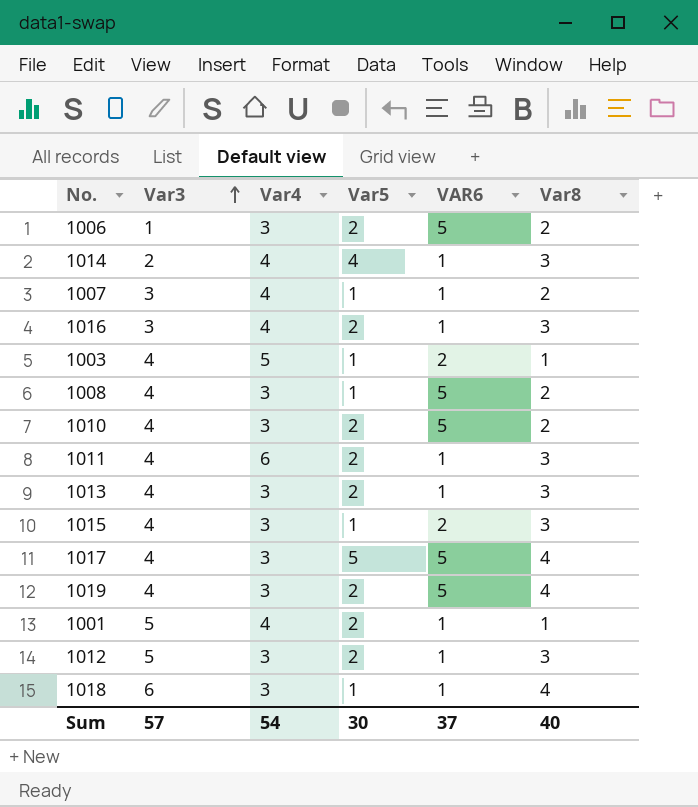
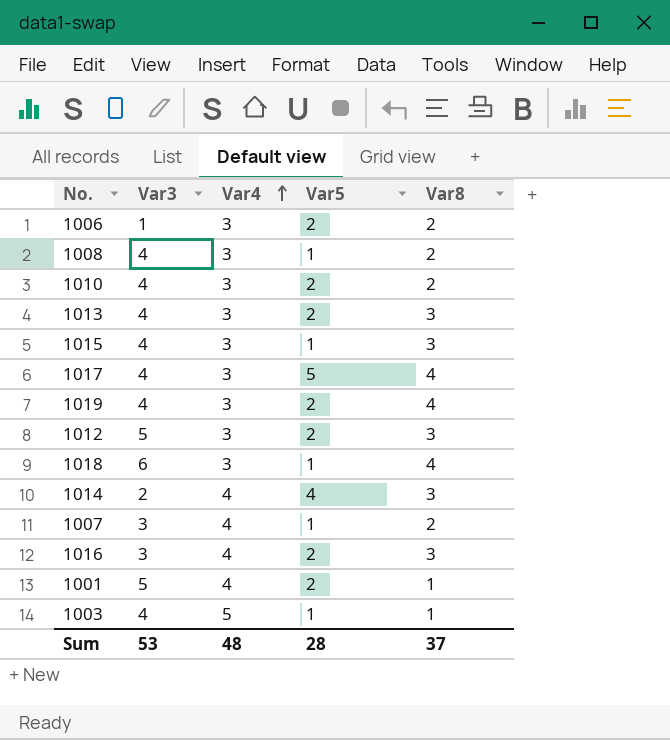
row order: Var3 ascending -> Var4 ascending
column VAR6 | position: 5 -> none
row 1011: 4 | 6 | 2 | 1 | 3 -> none
Sum | Var3: 57 -> 53
Sum | Var4: 54 -> 48
Sum | Var5: 30 -> 28
Sum | Var8: 40 -> 37

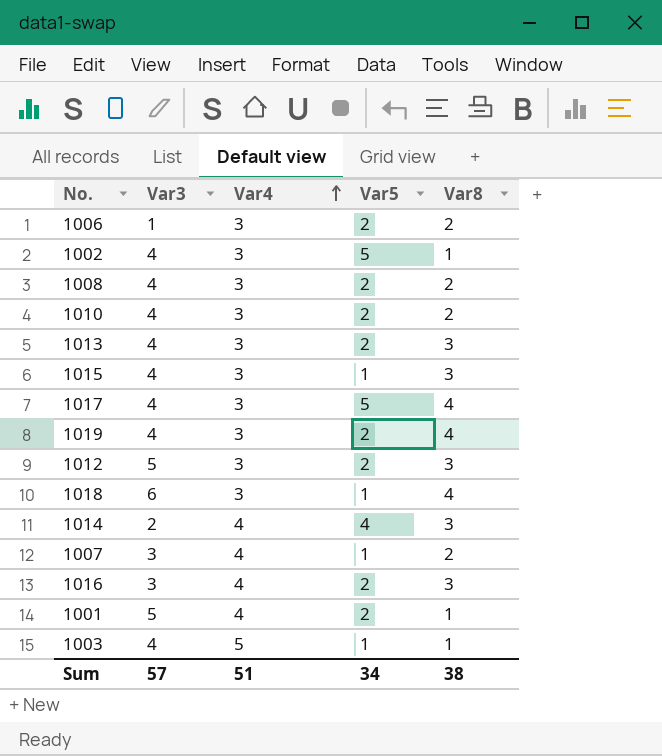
row 1002: none -> 4 | 3 | 5 | 1
1008 | Var5: 1 -> 2
Sum | Var3: 53 -> 57
Sum | Var4: 48 -> 51
Sum | Var5: 28 -> 34
Sum | Var8: 37 -> 38

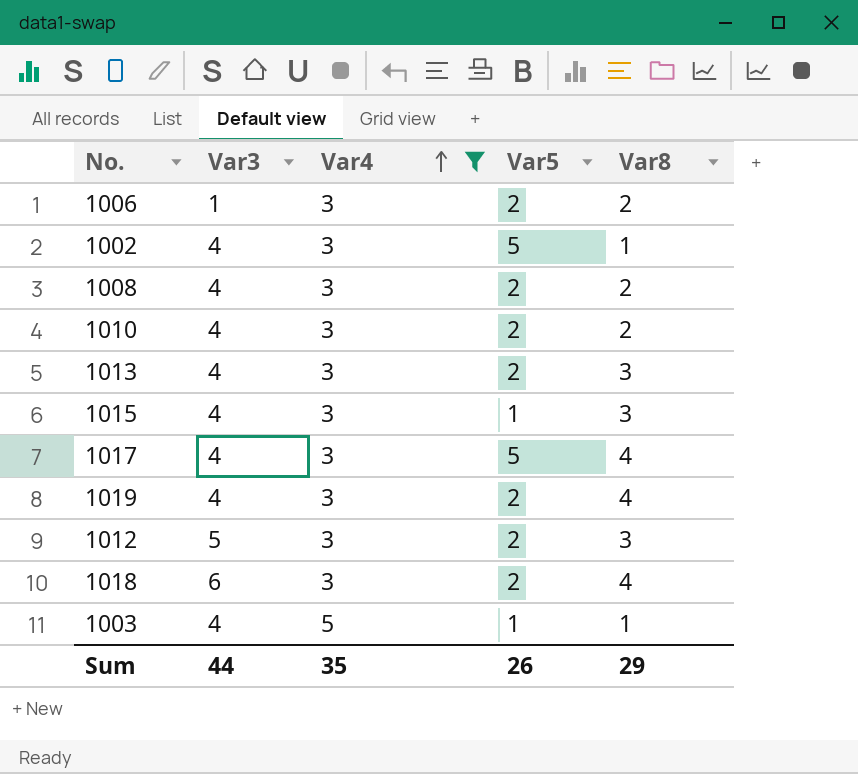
filter: none -> Var4 != 4
1018 | Var5: 1 -> 2
Sum | Var3: 57 -> 44
Sum | Var4: 51 -> 35
Sum | Var5: 34 -> 26
Sum | Var8: 38 -> 29

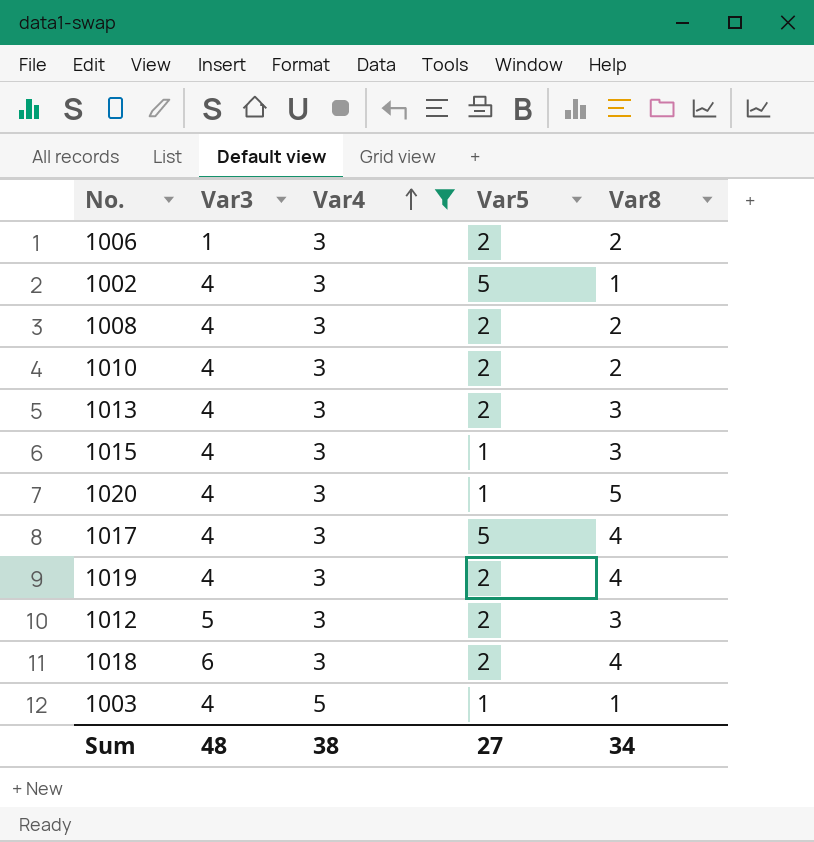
row 1020: none -> 4 | 3 | 1 | 5
Sum | Var3: 44 -> 48
Sum | Var4: 35 -> 38
Sum | Var5: 26 -> 27
Sum | Var8: 29 -> 34

